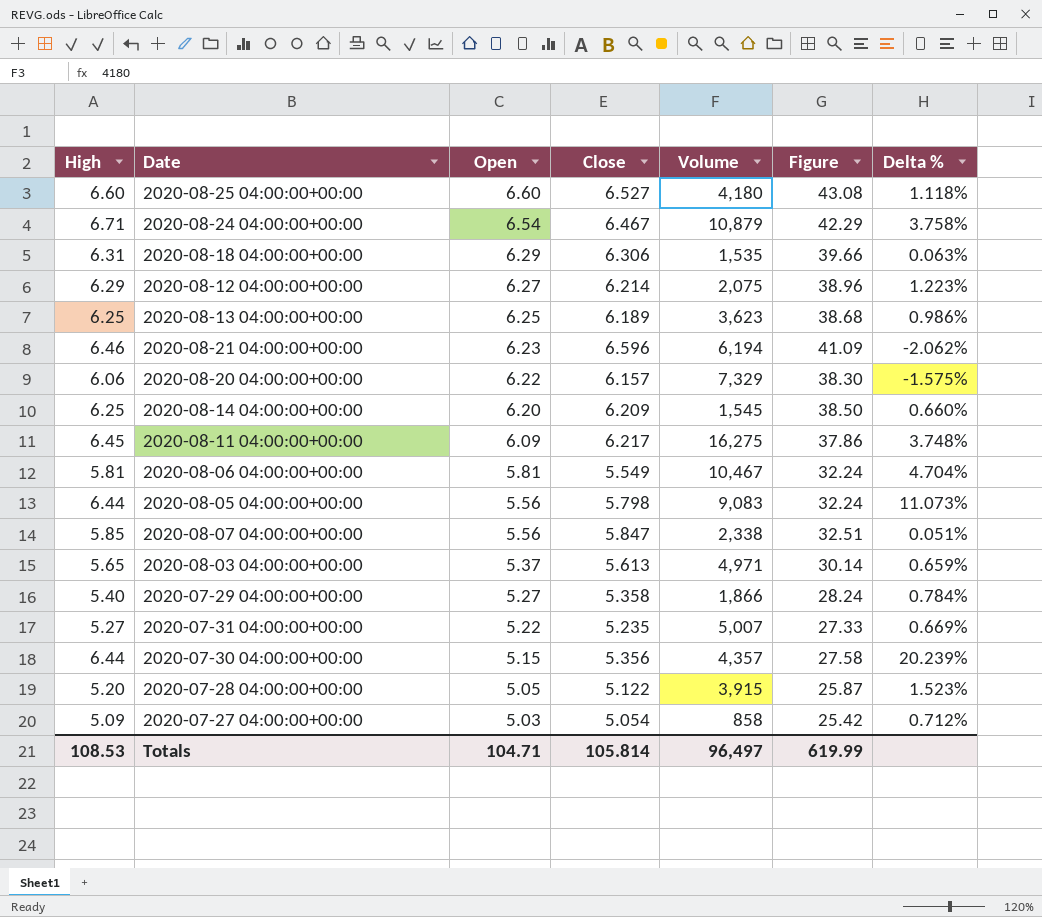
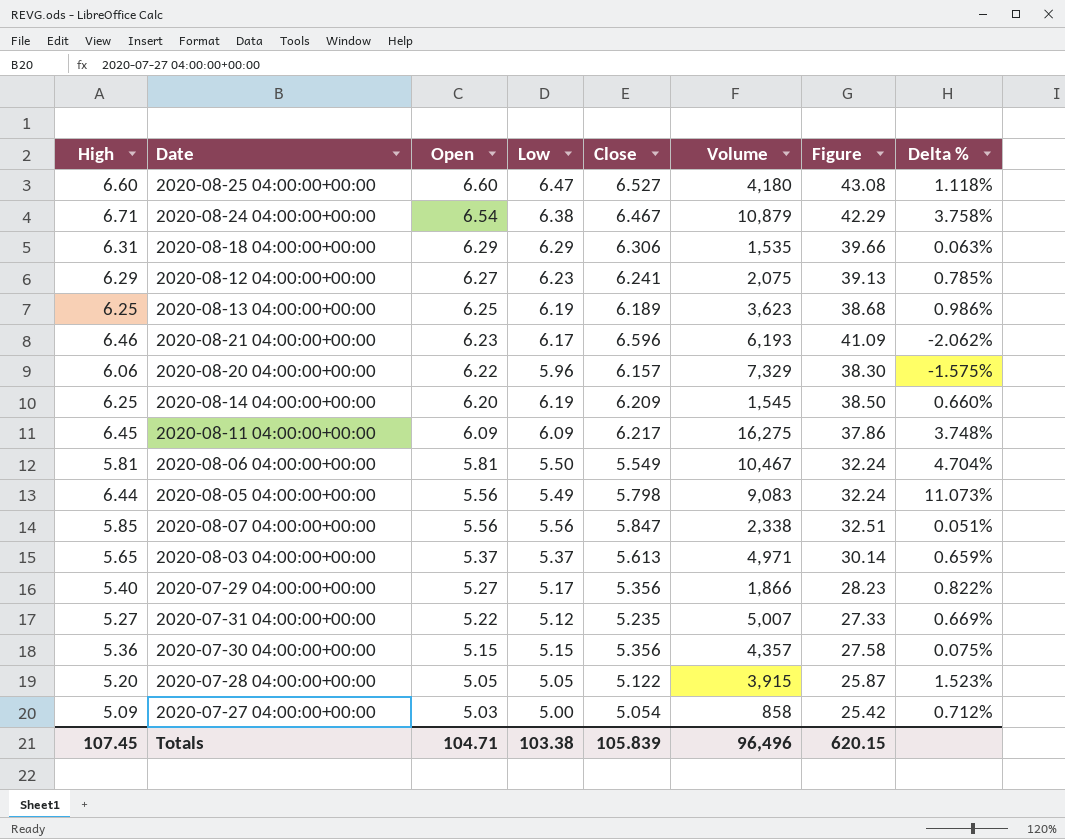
column Low | position: none -> 4
2020-08-12 04:00:00+00:00 | Close: 6.214 -> 6.241
2020-08-12 04:00:00+00:00 | Figure: 38.96 -> 39.13
2020-08-12 04:00:00+00:00 | Delta %: 1.223% -> 0.785%
2020-08-21 04:00:00+00:00 | Volume: 6,194 -> 6,193
2020-07-29 04:00:00+00:00 | Close: 5.358 -> 5.356
2020-07-29 04:00:00+00:00 | Figure: 28.24 -> 28.23
2020-07-29 04:00:00+00:00 | Delta %: 0.784% -> 0.822%
2020-07-30 04:00:00+00:00 | High: 6.44 -> 5.36
2020-07-30 04:00:00+00:00 | Delta %: 20.239% -> 0.075%
Totals | High: 108.53 -> 107.45
Totals | Close: 105.814 -> 105.839
Totals | Volume: 96,497 -> 96,496
Totals | Figure: 619.99 -> 620.15

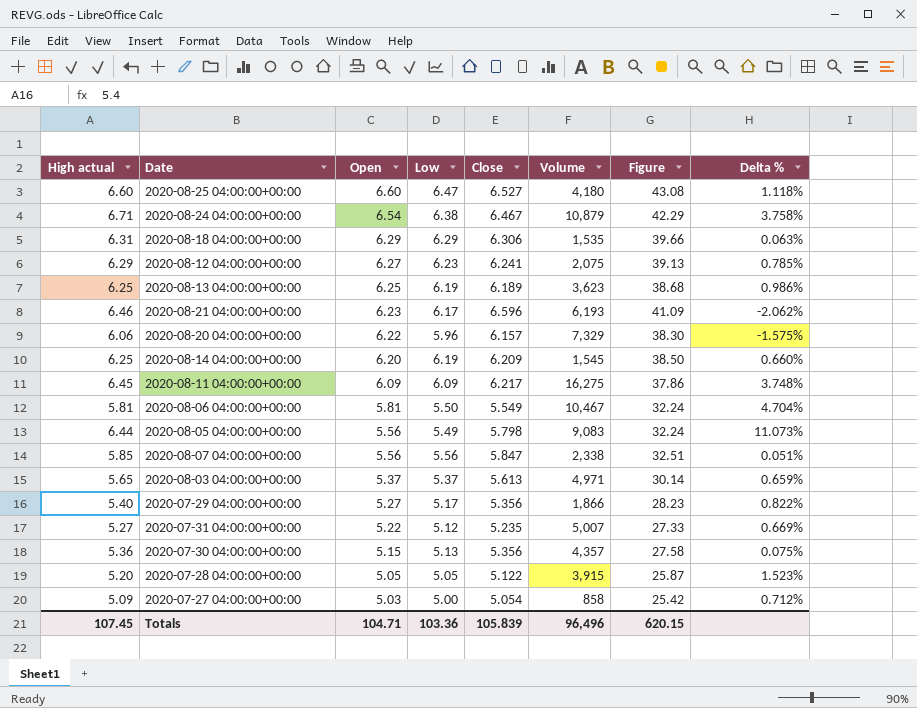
column name: High -> High actual
2020-07-30 04:00:00+00:00 | Low: 5.15 -> 5.13
Totals | Low: 103.38 -> 103.36

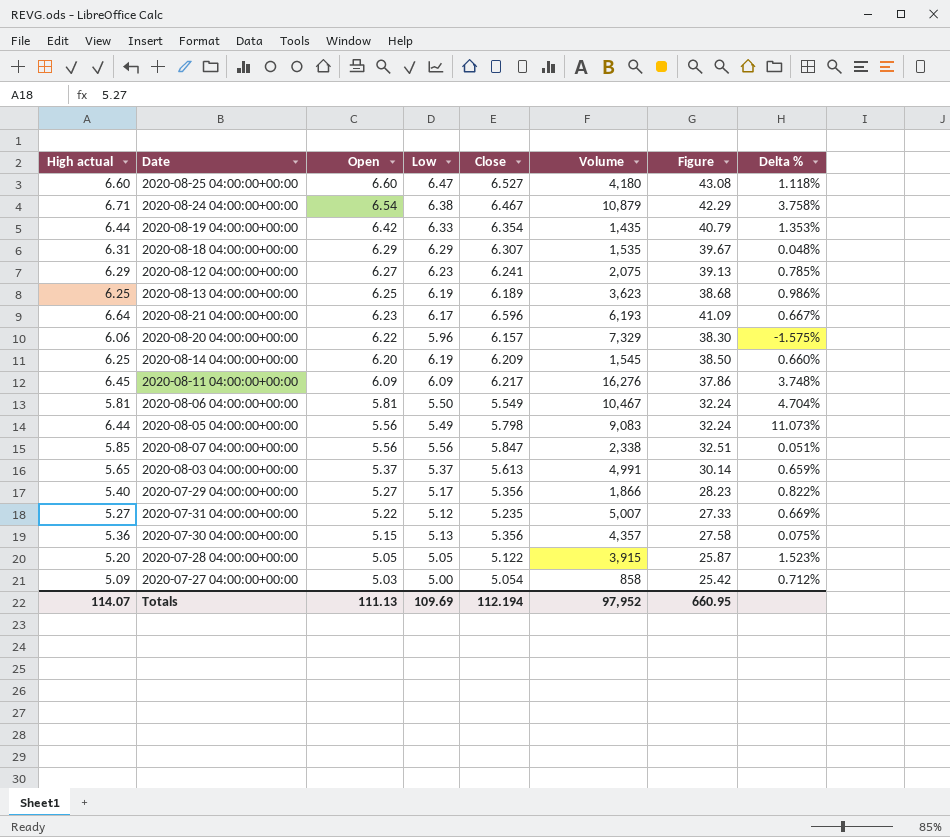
row 2020-08-19 04:00:00+00:00: none -> 6.44 | 6.42 | 6.33 | 6.354 | 1,435 | 40.79 | 1.353%
2020-08-18 04:00:00+00:00 | Close: 6.306 -> 6.307
2020-08-18 04:00:00+00:00 | Figure: 39.66 -> 39.67
2020-08-18 04:00:00+00:00 | Delta %: 0.063% -> 0.048%
2020-08-21 04:00:00+00:00 | High actual: 6.46 -> 6.64
2020-08-21 04:00:00+00:00 | Delta %: -2.062% -> 0.667%
2020-08-11 04:00:00+00:00 | Volume: 16,275 -> 16,276
2020-08-03 04:00:00+00:00 | Volume: 4,971 -> 4,991
Totals | High actual: 107.45 -> 114.07
Totals | Open: 104.71 -> 111.13
Totals | Low: 103.36 -> 109.69
Totals | Close: 105.839 -> 112.194
Totals | Volume: 96,496 -> 97,952
Totals | Figure: 620.15 -> 660.95

